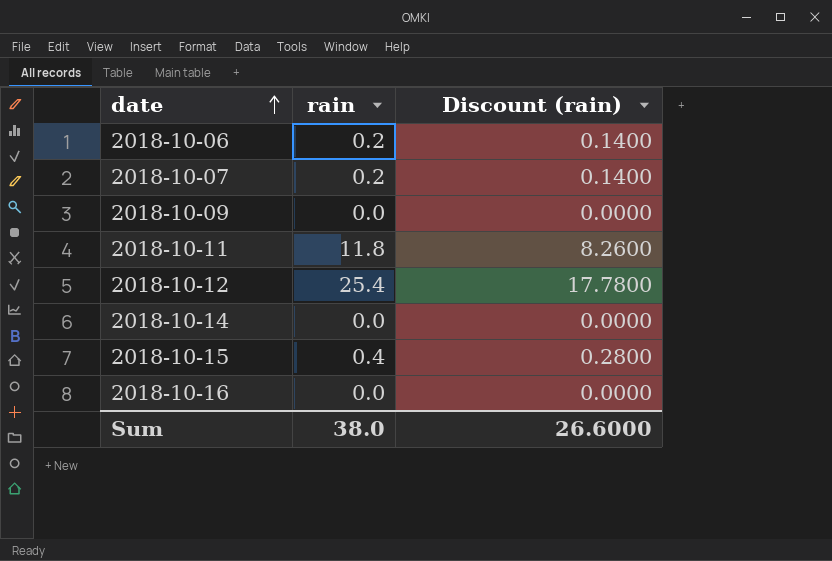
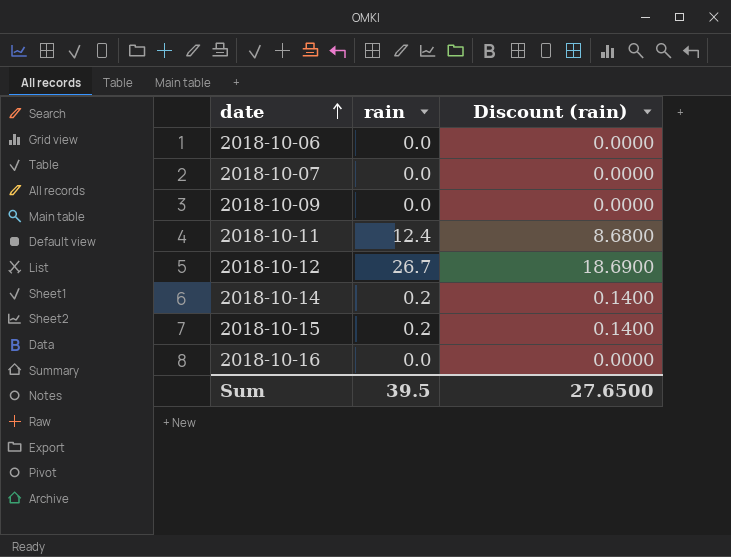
2018-10-06 | rain: 0.2 -> 0.0
2018-10-06 | Discount (rain): 0.1400 -> 0.0000
2018-10-07 | rain: 0.2 -> 0.0
2018-10-07 | Discount (rain): 0.1400 -> 0.0000
2018-10-11 | rain: 11.8 -> 12.4
2018-10-11 | Discount (rain): 8.2600 -> 8.6800
2018-10-12 | rain: 25.4 -> 26.7
2018-10-12 | Discount (rain): 17.7800 -> 18.6900
2018-10-14 | rain: 0.0 -> 0.2
2018-10-14 | Discount (rain): 0.0000 -> 0.1400
2018-10-15 | rain: 0.4 -> 0.2
2018-10-15 | Discount (rain): 0.2800 -> 0.1400
Sum | rain: 38.0 -> 39.5
Sum | Discount (rain): 26.6000 -> 27.6500

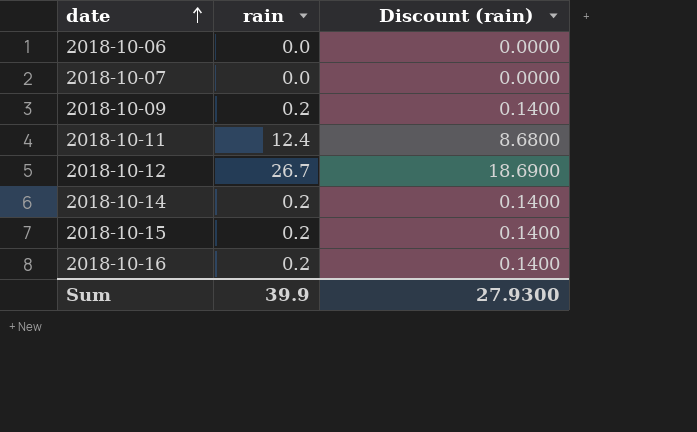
2018-10-09 | rain: 0.0 -> 0.2
2018-10-09 | Discount (rain): 0.0000 -> 0.1400
2018-10-16 | rain: 0.0 -> 0.2
2018-10-16 | Discount (rain): 0.0000 -> 0.1400
Sum | rain: 39.5 -> 39.9
Sum | Discount (rain): 27.6500 -> 27.9300

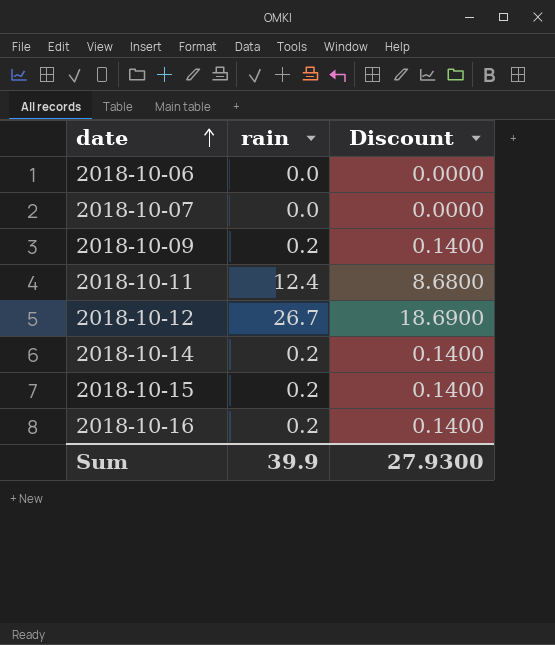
column name: Discount (rain) -> Discount

